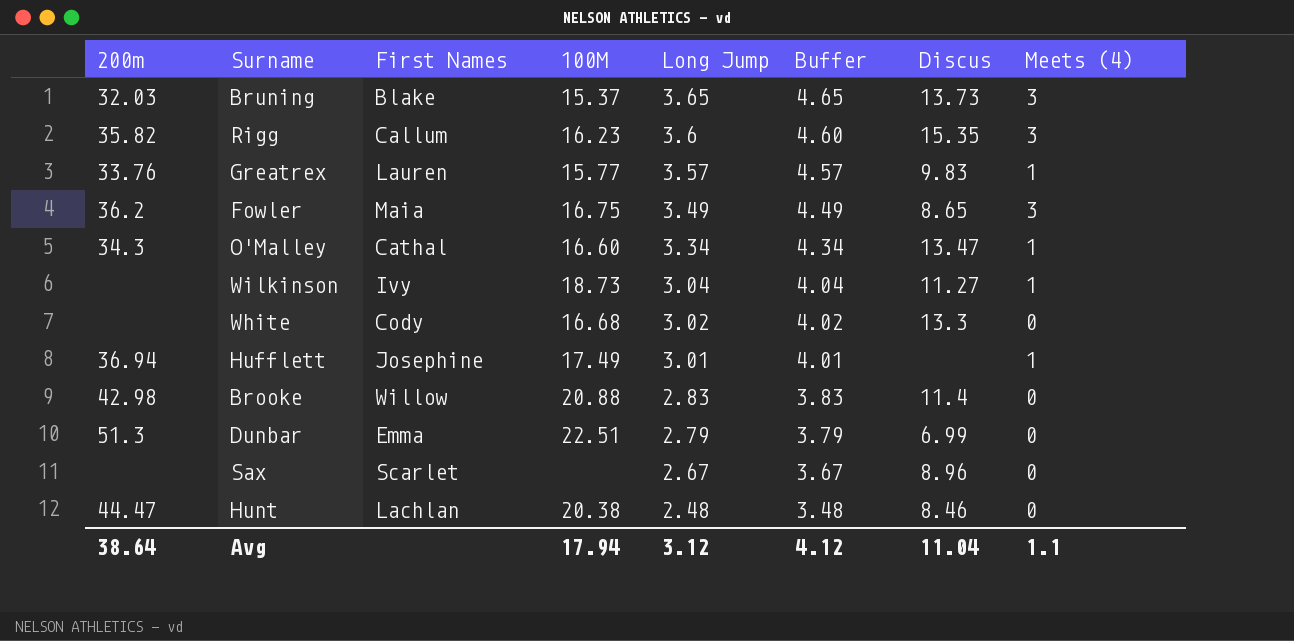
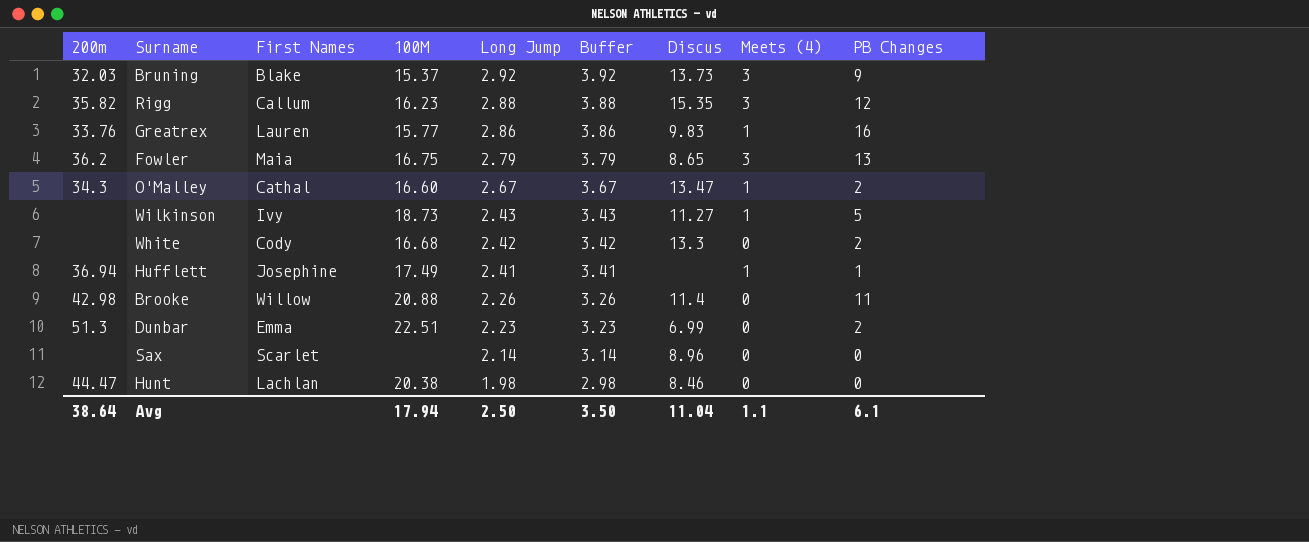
column PB Changes | position: none -> 9
Bruning | Long Jump: 3.65 -> 2.92
Bruning | Buffer: 4.65 -> 3.92
Rigg | Long Jump: 3.6 -> 2.88
Rigg | Buffer: 4.60 -> 3.88
Greatrex | Long Jump: 3.57 -> 2.86
Greatrex | Buffer: 4.57 -> 3.86
Fowler | Long Jump: 3.49 -> 2.79
Fowler | Buffer: 4.49 -> 3.79
O'Malley | Long Jump: 3.34 -> 2.67
O'Malley | Buffer: 4.34 -> 3.67
Wilkinson | Long Jump: 3.04 -> 2.43
Wilkinson | Buffer: 4.04 -> 3.43
White | Long Jump: 3.02 -> 2.42
White | Buffer: 4.02 -> 3.42
Hufflett | Long Jump: 3.01 -> 2.41
Hufflett | Buffer: 4.01 -> 3.41
Brooke | Long Jump: 2.83 -> 2.26
Brooke | Buffer: 3.83 -> 3.26
Dunbar | Long Jump: 2.79 -> 2.23
Dunbar | Buffer: 3.79 -> 3.23
Sax | Long Jump: 2.67 -> 2.14
Sax | Buffer: 3.67 -> 3.14
Hunt | Long Jump: 2.48 -> 1.98
Hunt | Buffer: 3.48 -> 2.98
Avg | Long Jump: 3.12 -> 2.50
Avg | Buffer: 4.12 -> 3.50

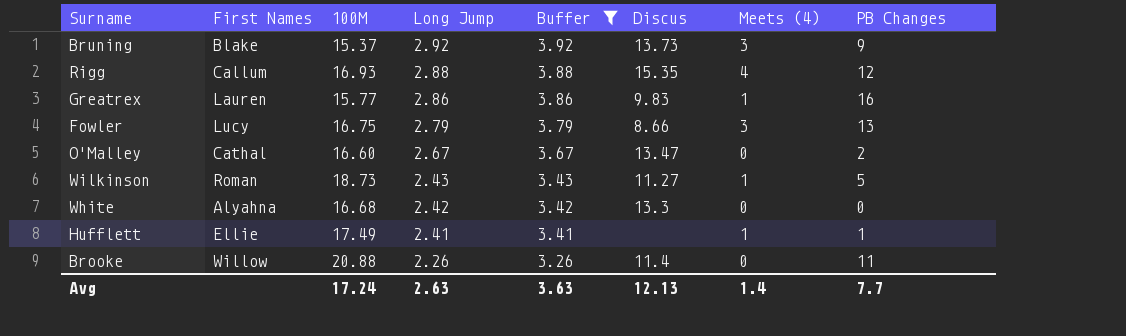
filter: none -> Buffer >= 3.26
column 200m | position: 1 -> none
Rigg | 100M: 16.23 -> 16.93
Rigg | Meets (4): 3 -> 4
Fowler | First Names: Maia -> Lucy
Fowler | Discus: 8.65 -> 8.66
O'Malley | Meets (4): 1 -> 0
Wilkinson | First Names: Ivy -> Roman
White | First Names: Cody -> Alyahna
White | PB Changes: 2 -> 0
Hufflett | First Names: Josephine -> Ellie
Avg | 100M: 17.94 -> 17.24
Avg | Long Jump: 2.50 -> 2.63
Avg | Buffer: 3.50 -> 3.63
Avg | Discus: 11.04 -> 12.13
Avg | Meets (4): 1.1 -> 1.4
Avg | PB Changes: 6.1 -> 7.7

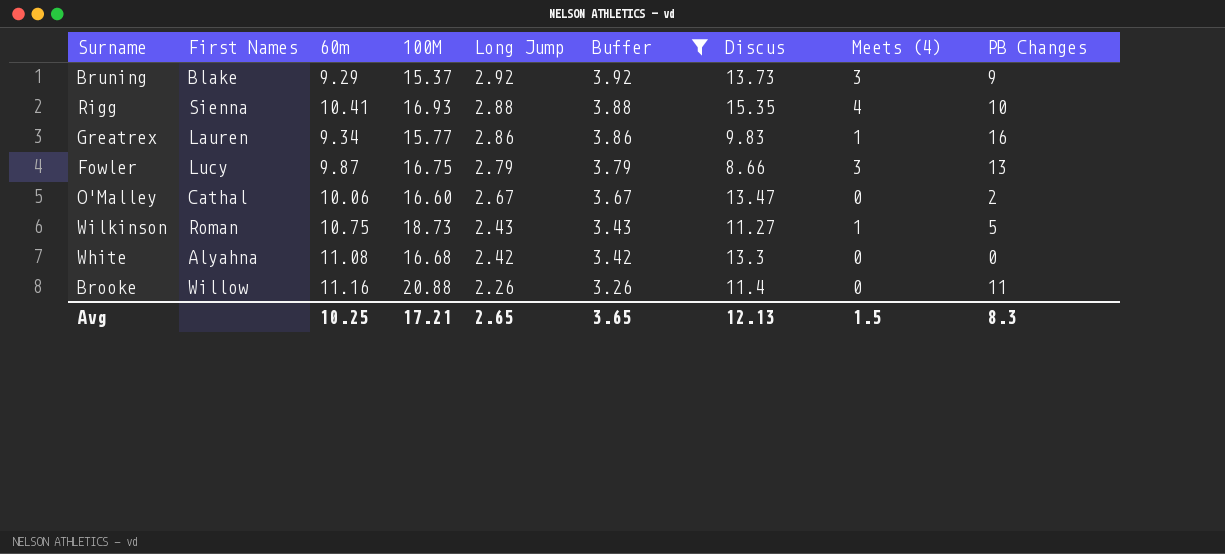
column 60m | position: none -> 3
row Hufflett: Ellie | 17.49 | 2.41 | 3.41 | none | 1 | 1 -> none
Rigg | First Names: Callum -> Sienna
Rigg | PB Changes: 12 -> 10
Avg | 100M: 17.24 -> 17.21
Avg | Long Jump: 2.63 -> 2.65
Avg | Buffer: 3.63 -> 3.65
Avg | Meets (4): 1.4 -> 1.5
Avg | PB Changes: 7.7 -> 8.3

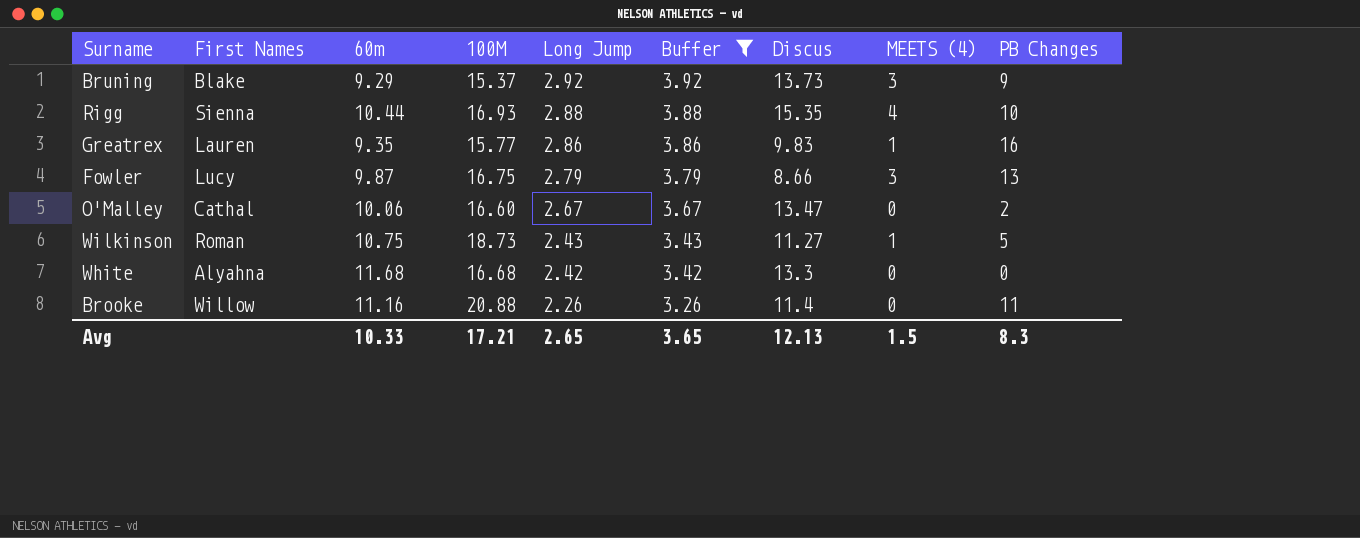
column name: Meets (4) -> MEETS (4)
Rigg | 60m: 10.41 -> 10.44
Greatrex | 60m: 9.34 -> 9.35
White | 60m: 11.08 -> 11.68
Avg | 60m: 10.25 -> 10.33

